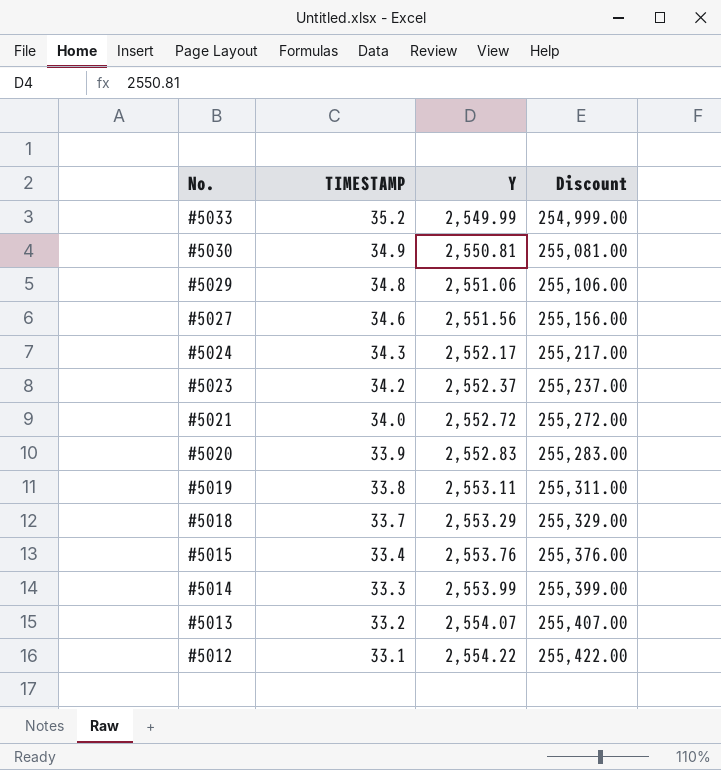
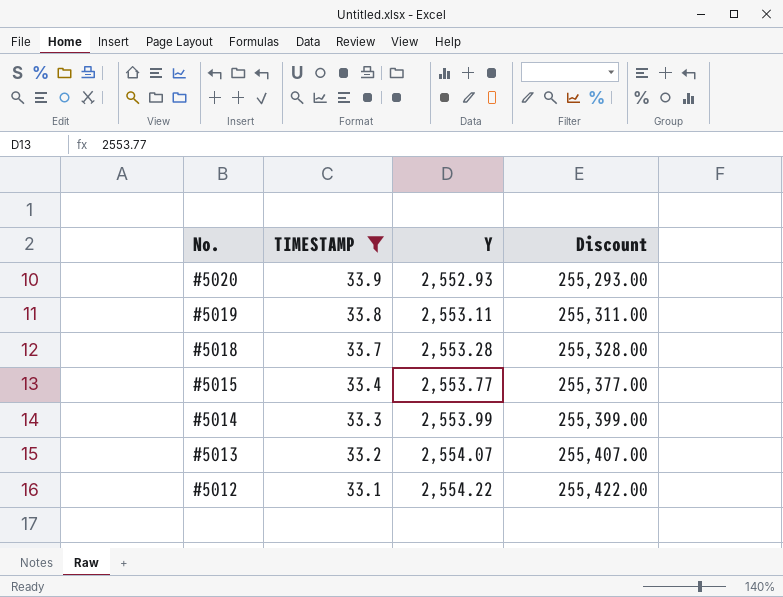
filter: none -> TIMESTAMP <= 33.9
#5020 | Y: 2,552.83 -> 2,552.93
#5020 | Discount: 255,283.00 -> 255,293.00
#5018 | Y: 2,553.29 -> 2,553.28
#5018 | Discount: 255,329.00 -> 255,328.00
#5015 | Y: 2,553.76 -> 2,553.77
#5015 | Discount: 255,376.00 -> 255,377.00

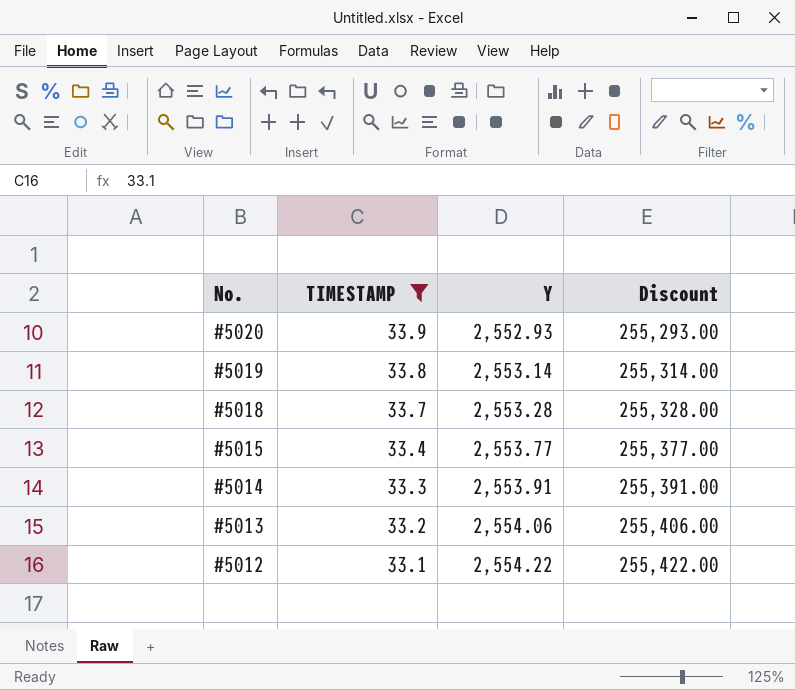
#5019 | Y: 2,553.11 -> 2,553.14
#5019 | Discount: 255,311.00 -> 255,314.00
#5014 | Y: 2,553.99 -> 2,553.91
#5014 | Discount: 255,399.00 -> 255,391.00
#5013 | Y: 2,554.07 -> 2,554.06
#5013 | Discount: 255,407.00 -> 255,406.00

